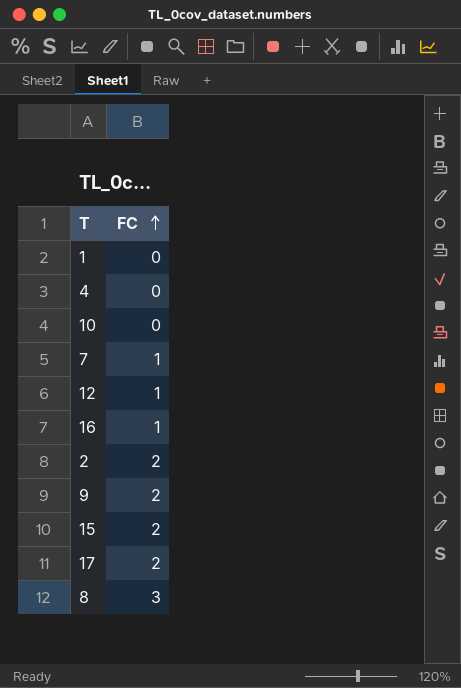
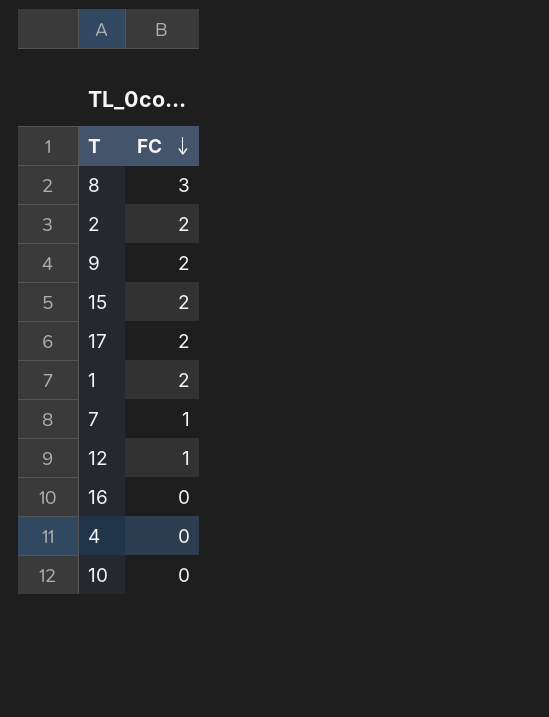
row order: FC ascending -> FC descending
1 | FC: 0 -> 2
16 | FC: 1 -> 0

